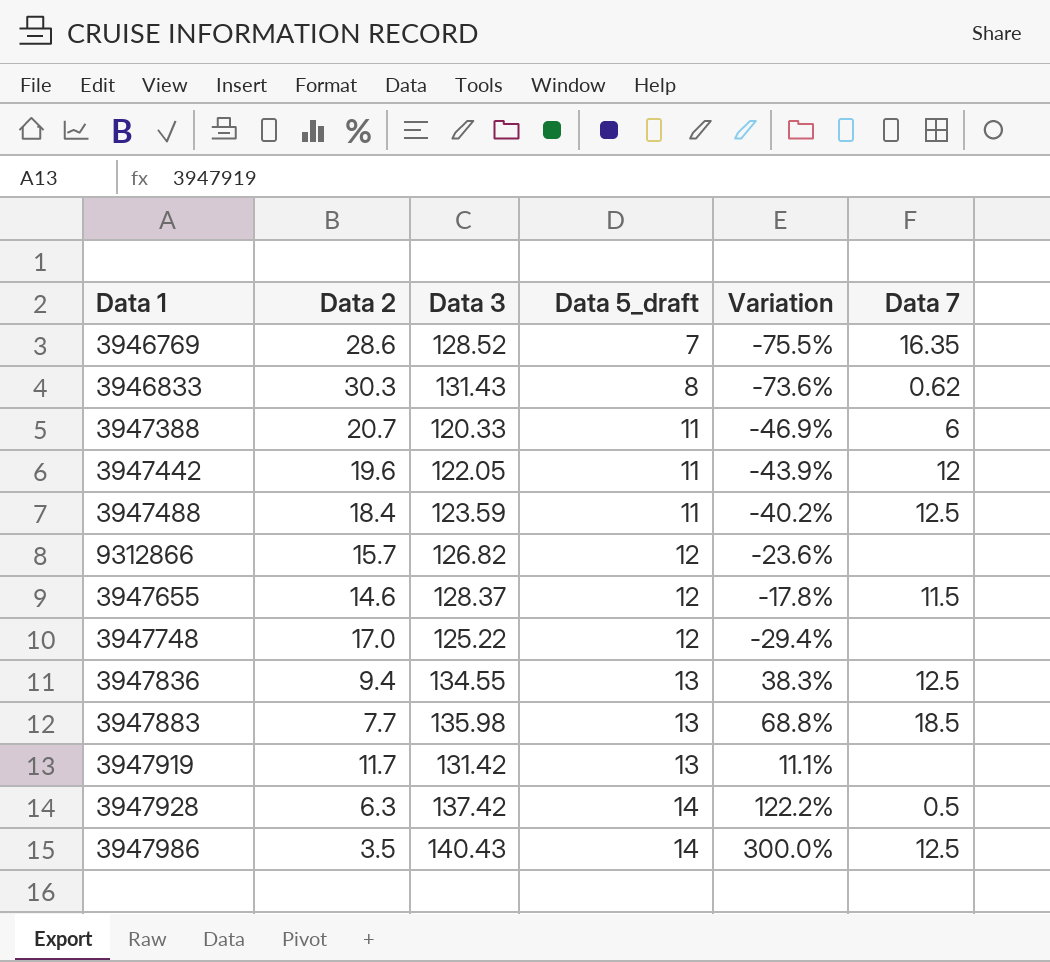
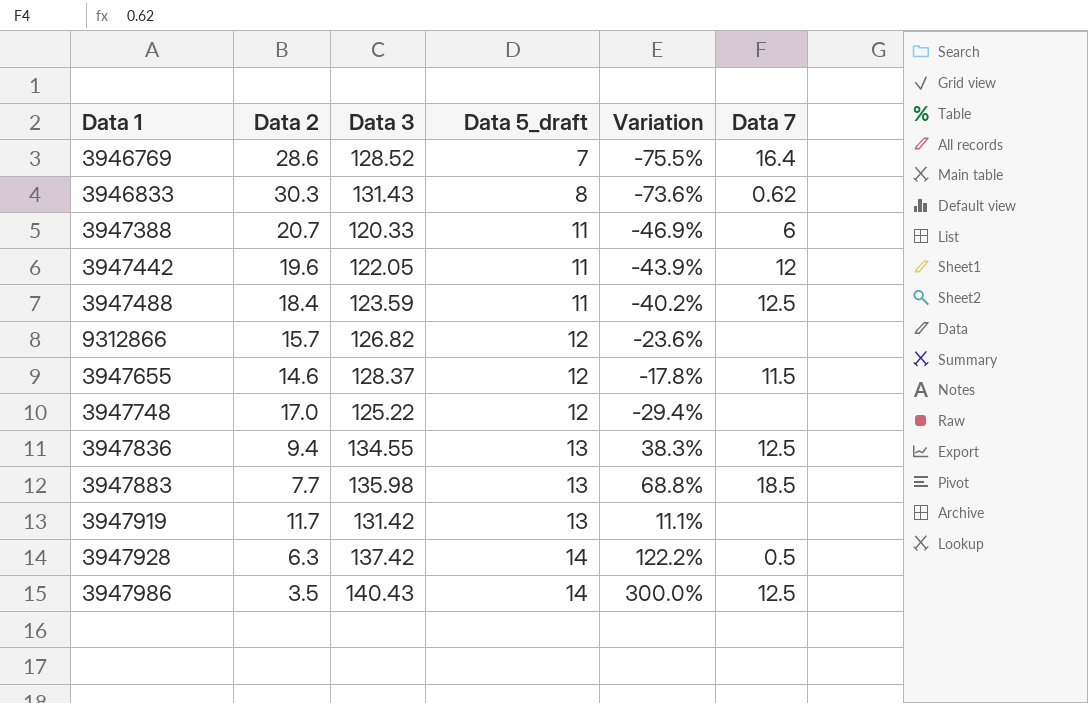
3946769 | Data 7: 16.35 -> 16.4

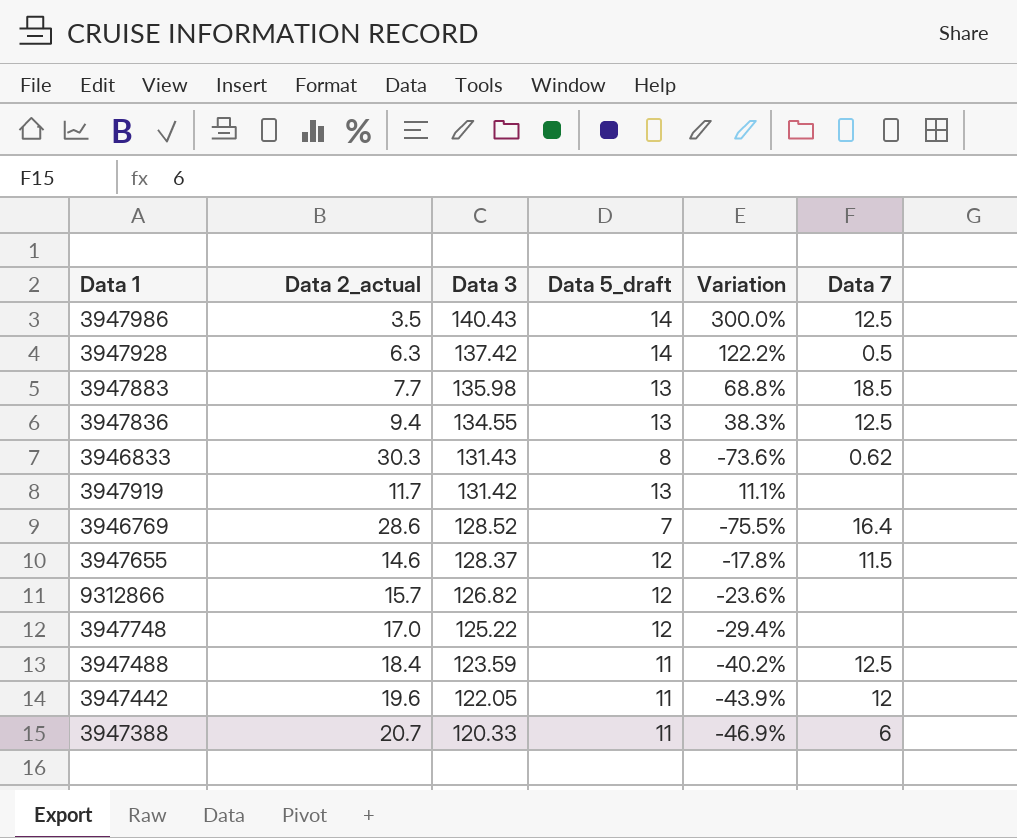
row order: Data 5_draft ascending -> Data 3 descending
column name: Data 2 -> Data 2_actual

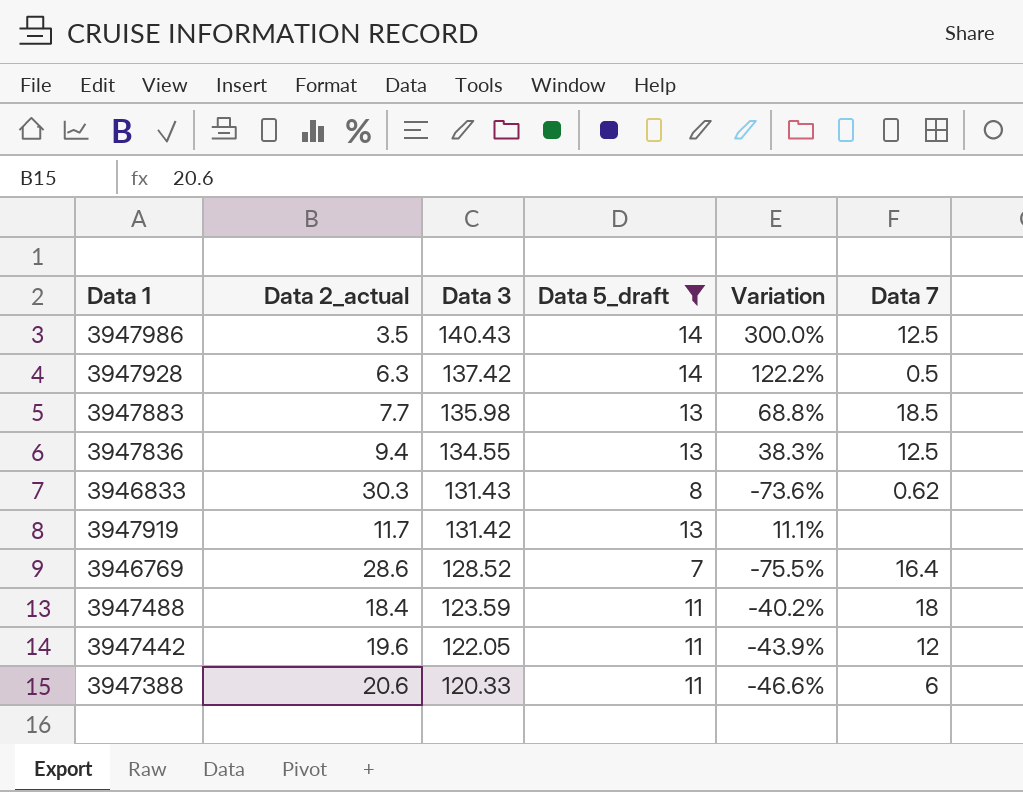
filter: none -> Data 5_draft != 12
3947488 | Data 7: 12.5 -> 18
3947388 | Data 2_actual: 20.7 -> 20.6
3947388 | Variation: -46.9% -> -46.6%

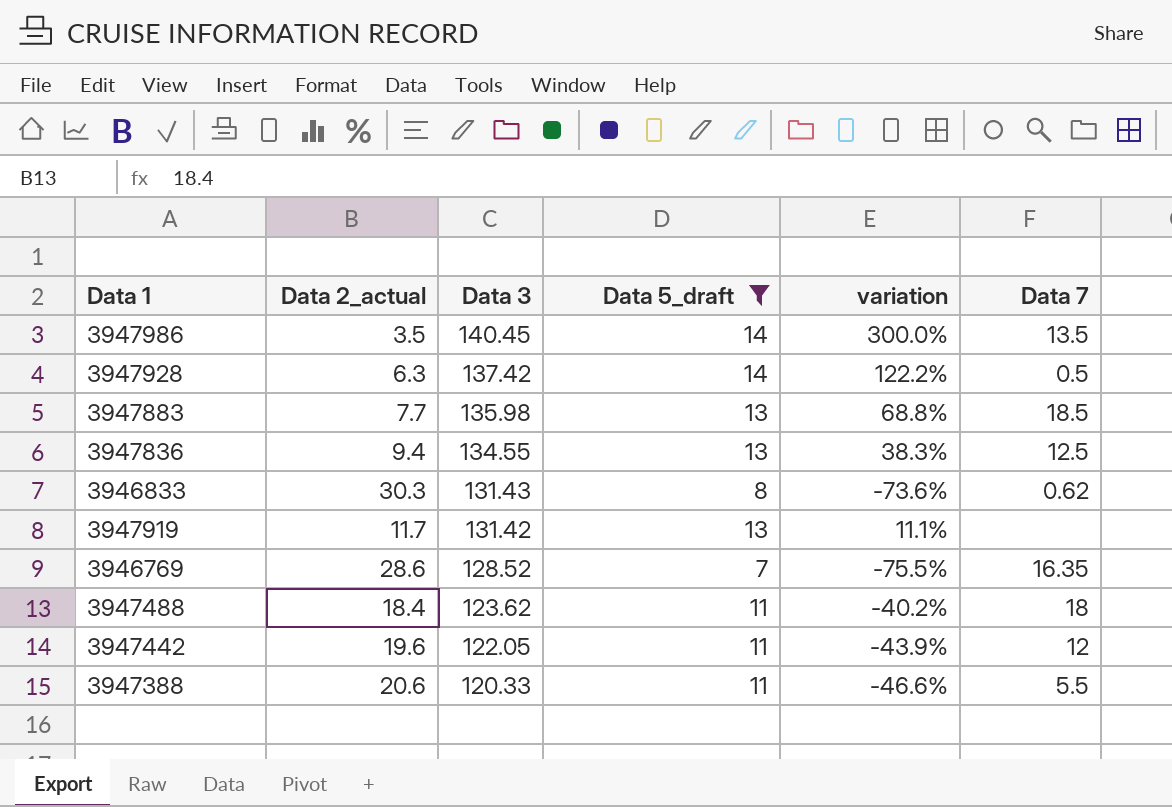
column name: Variation -> variation
3947986 | Data 3: 140.43 -> 140.45
3947986 | Data 7: 12.5 -> 13.5
3946769 | Data 7: 16.4 -> 16.35
3947488 | Data 3: 123.59 -> 123.62
3947388 | Data 7: 6 -> 5.5

